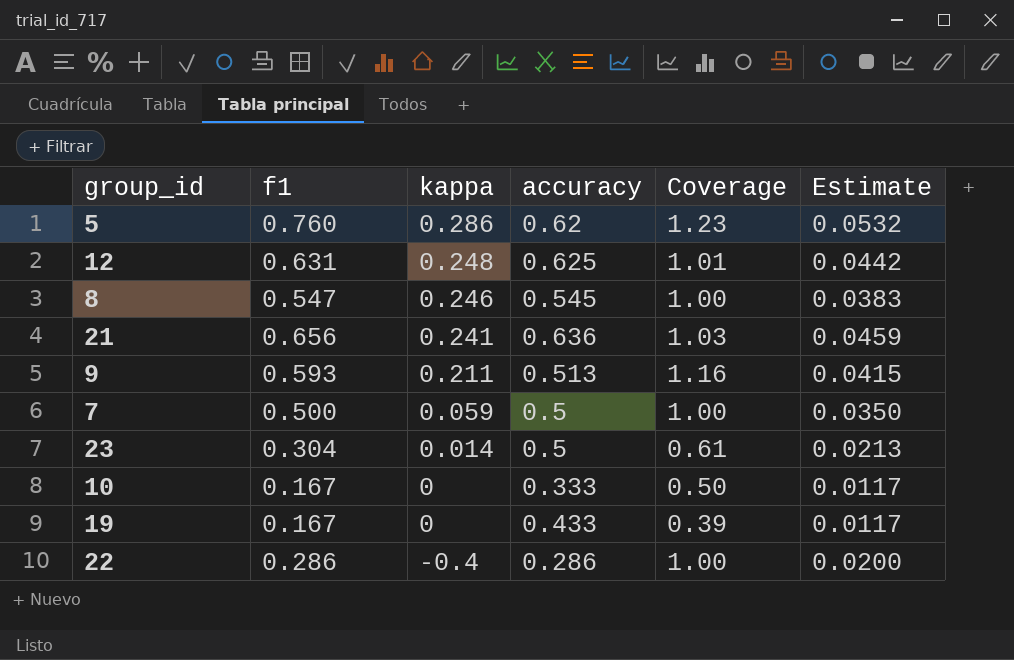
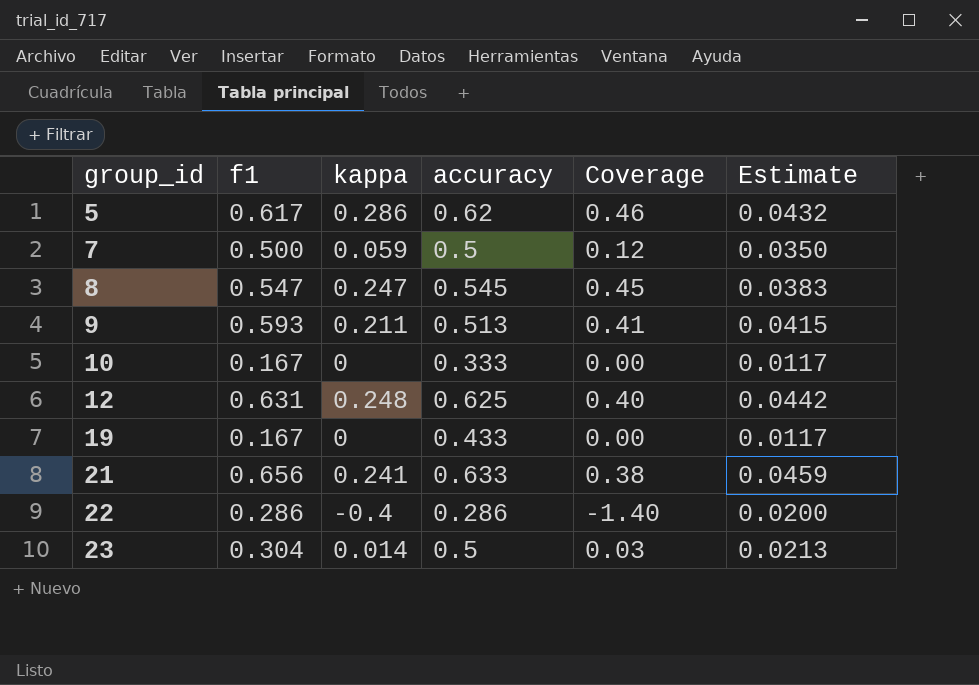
row order: kappa descending -> group_id ascending
column Coverage | formula: [f1] / [accuracy] -> [kappa] / [accuracy]
5 | f1: 0.760 -> 0.617
5 | Estimate: 0.0532 -> 0.0432
8 | kappa: 0.246 -> 0.247
21 | accuracy: 0.636 -> 0.633

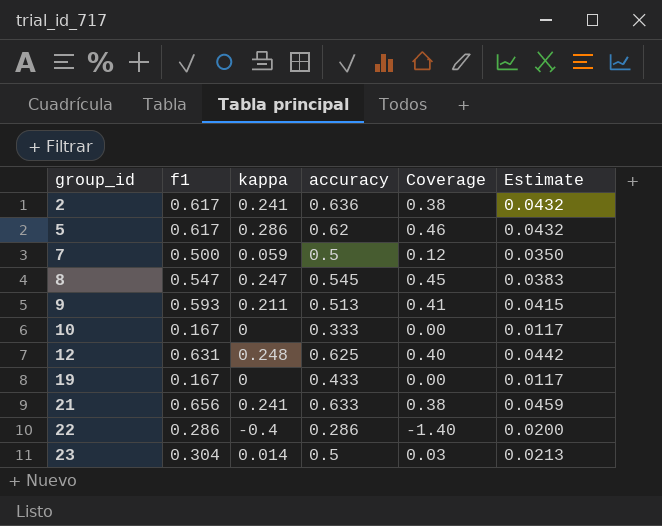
row 2: none -> 0.617 | 0.241 | 0.636 | 0.38 | 0.0432

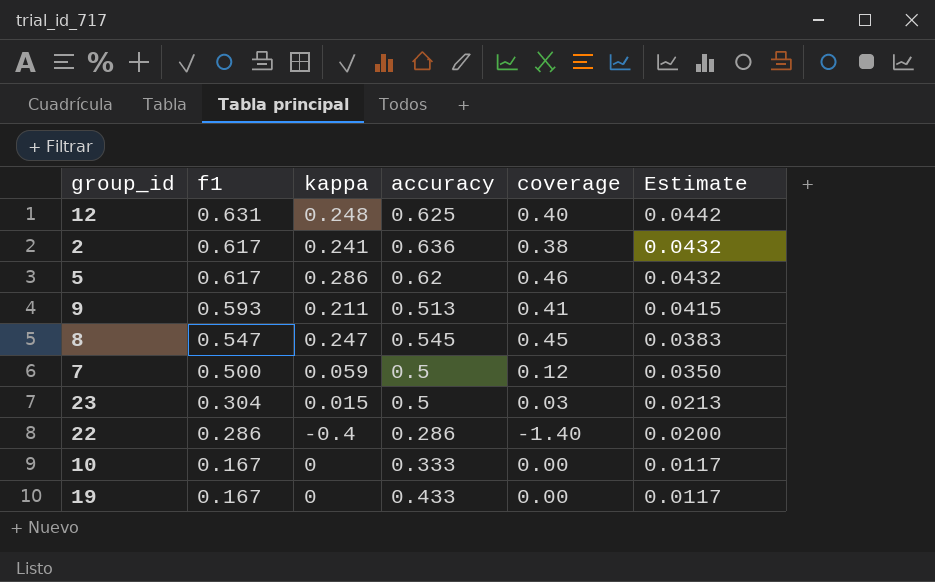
row order: group_id ascending -> f1 descending
column name: Coverage -> coverage
row 21: 0.656 | 0.241 | 0.633 | 0.38 | 0.0459 -> none
23 | kappa: 0.014 -> 0.015

